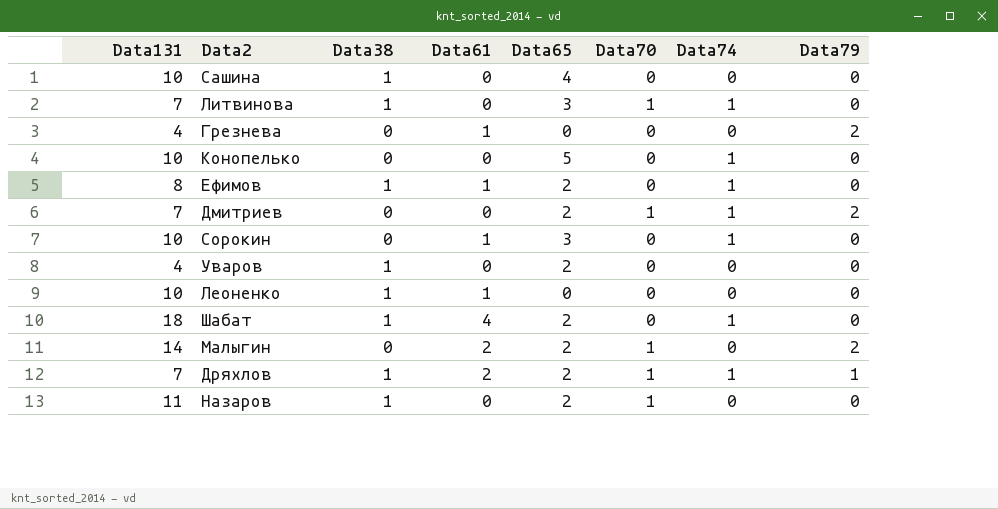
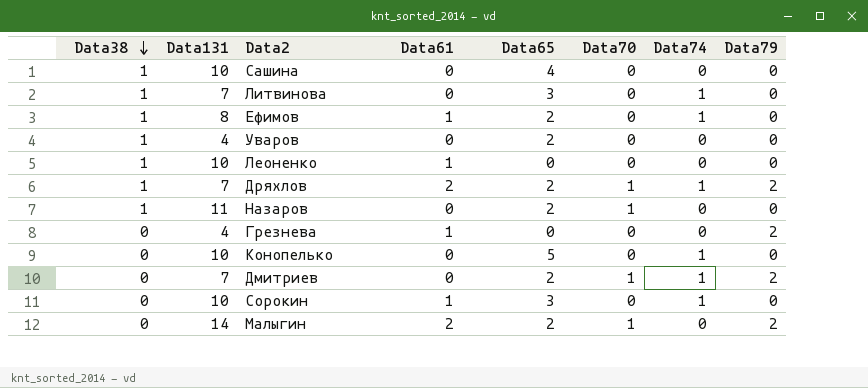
row order: none -> Data38 descending
column Data38 | position: 3 -> 1
row Шабат: 18 | 1 | 4 | 2 | 0 | 1 | 0 -> none
Литвинова | Data70: 1 -> 0
Дряхлов | Data79: 1 -> 2

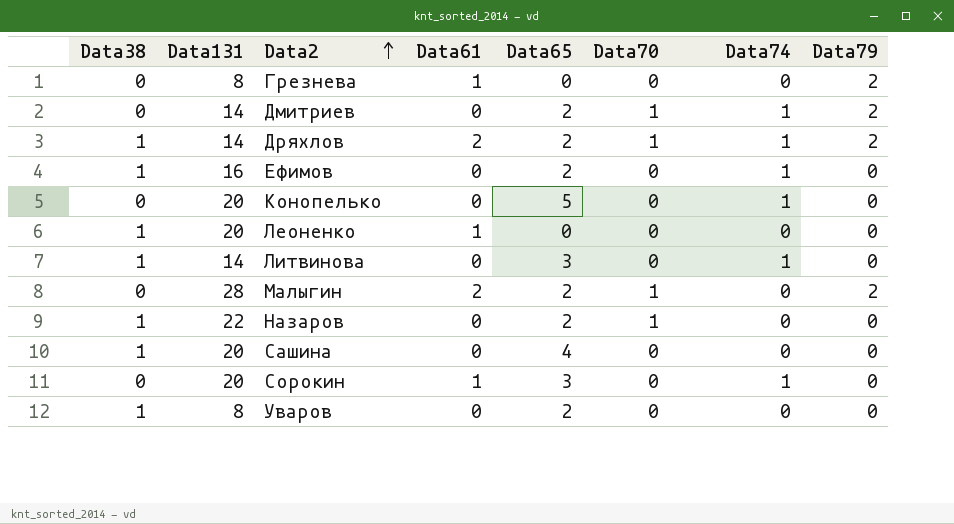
row order: Data38 descending -> Data2 ascending
Грезнева | Data131: 4 -> 8
Дмитриев | Data131: 7 -> 14
Дряхлов | Data131: 7 -> 14
Ефимов | Data131: 8 -> 16
Ефимов | Data61: 1 -> 0
Конопелько | Data131: 10 -> 20
Леоненко | Data131: 10 -> 20
Литвинова | Data131: 7 -> 14
Малыгин | Data131: 14 -> 28
Назаров | Data131: 11 -> 22
Сашина | Data131: 10 -> 20
Сорокин | Data131: 10 -> 20
Уваров | Data131: 4 -> 8

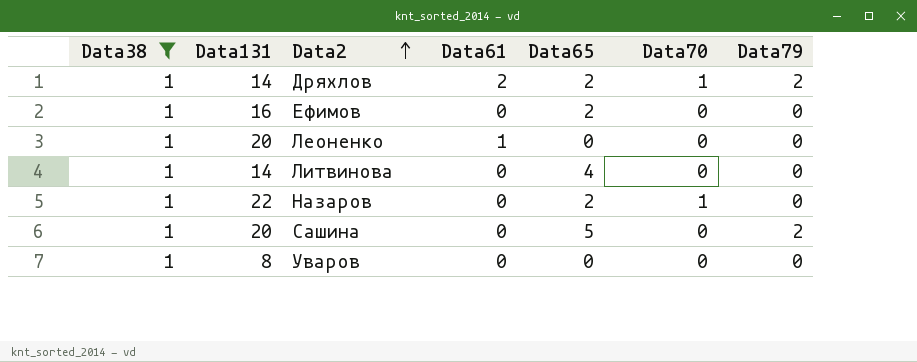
filter: none -> Data38 = 1
column Data74 | position: 7 -> none
Литвинова | Data65: 3 -> 4
Сашина | Data65: 4 -> 5
Сашина | Data79: 0 -> 2
Уваров | Data65: 2 -> 0

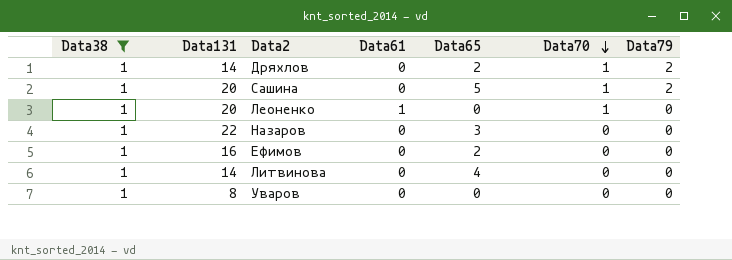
row order: Data2 ascending -> Data70 descending
Дряхлов | Data61: 2 -> 0
Сашина | Data70: 0 -> 1
Леоненко | Data70: 0 -> 1
Назаров | Data65: 2 -> 3
Назаров | Data70: 1 -> 0

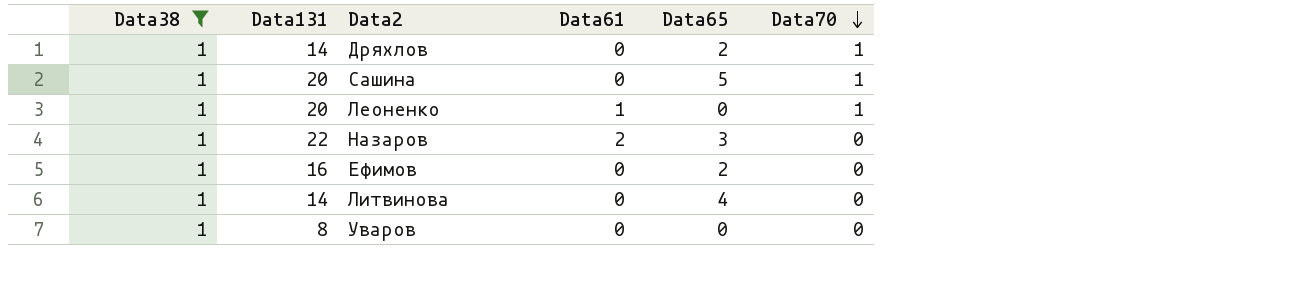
column Data79 | position: 7 -> none
Назаров | Data61: 0 -> 2

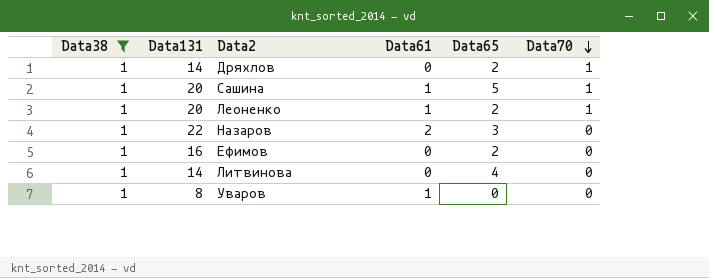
Сашина | Data61: 0 -> 1
Леоненко | Data65: 0 -> 2
Уваров | Data61: 0 -> 1

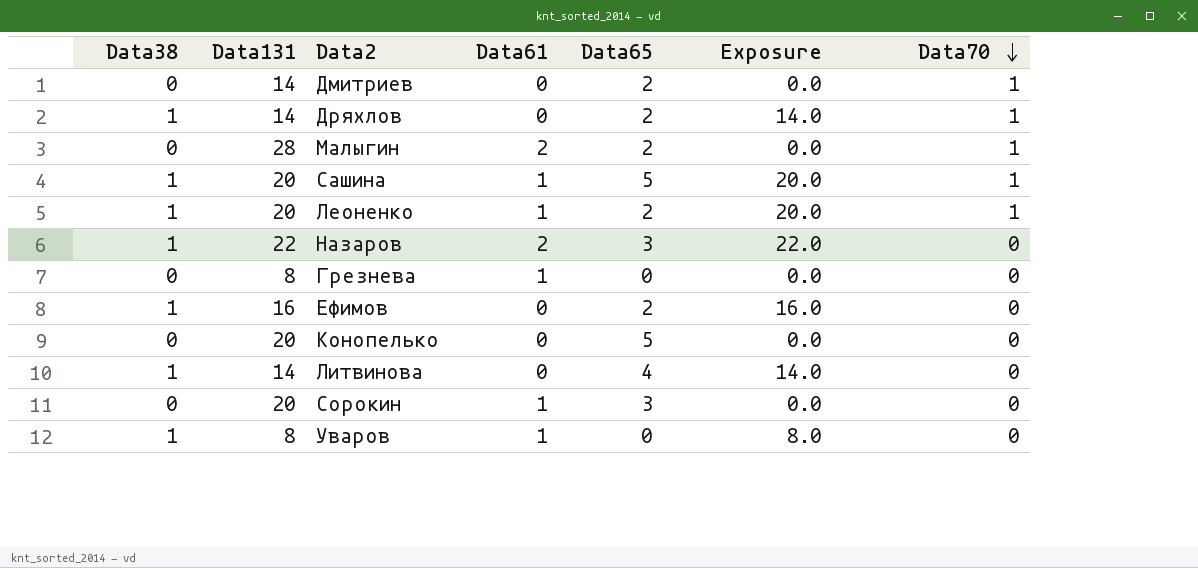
filter: Data38 = 1 -> none
column Exposure | formula: none -> [Data38] * [Data131]

